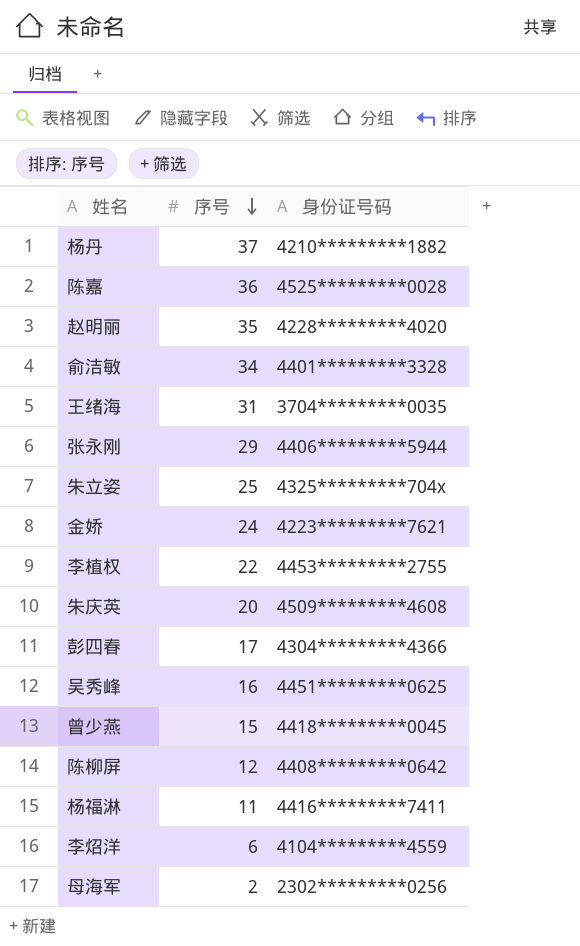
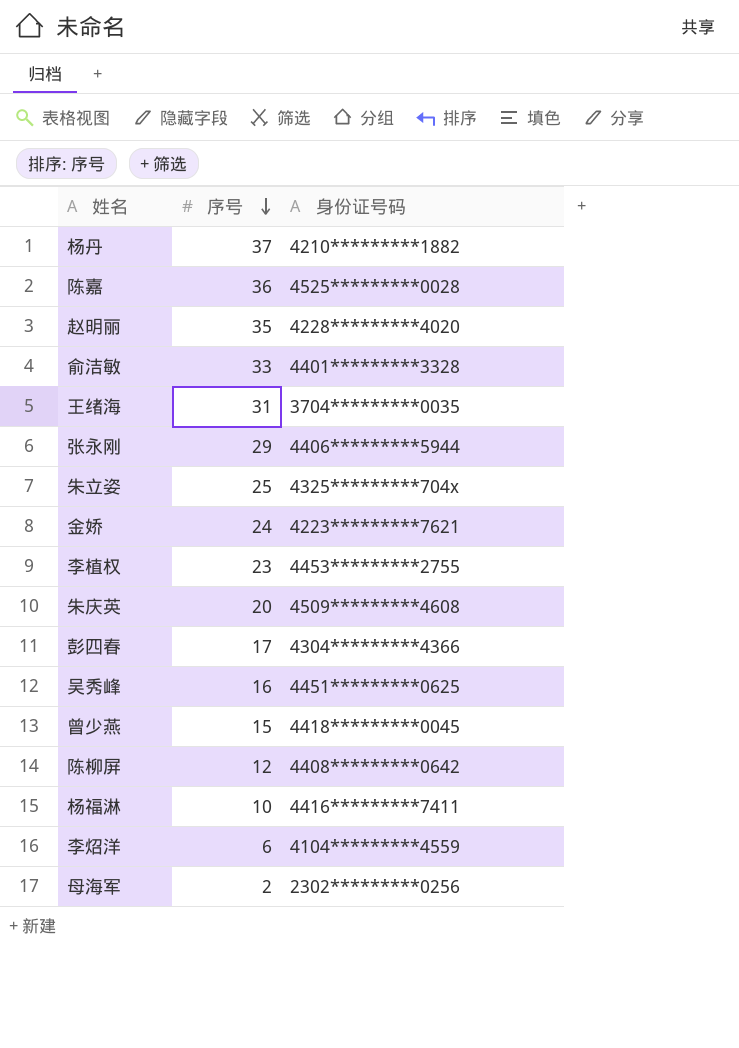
俞洁敏 | 序号: 34 -> 33
李植权 | 序号: 22 -> 23
杨福淋 | 序号: 11 -> 10

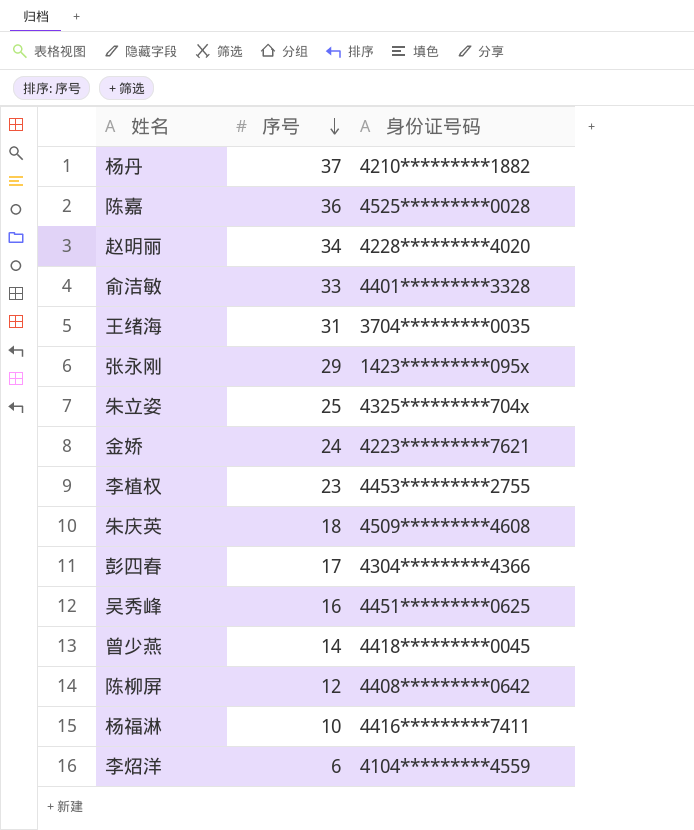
row 母海军: 2 | 2302*********0256 -> none
赵明丽 | 序号: 35 -> 34
张永刚 | 身份证号码: 4406*********5944 -> 1423*********095x
朱庆英 | 序号: 20 -> 18
曾少燕 | 序号: 15 -> 14

